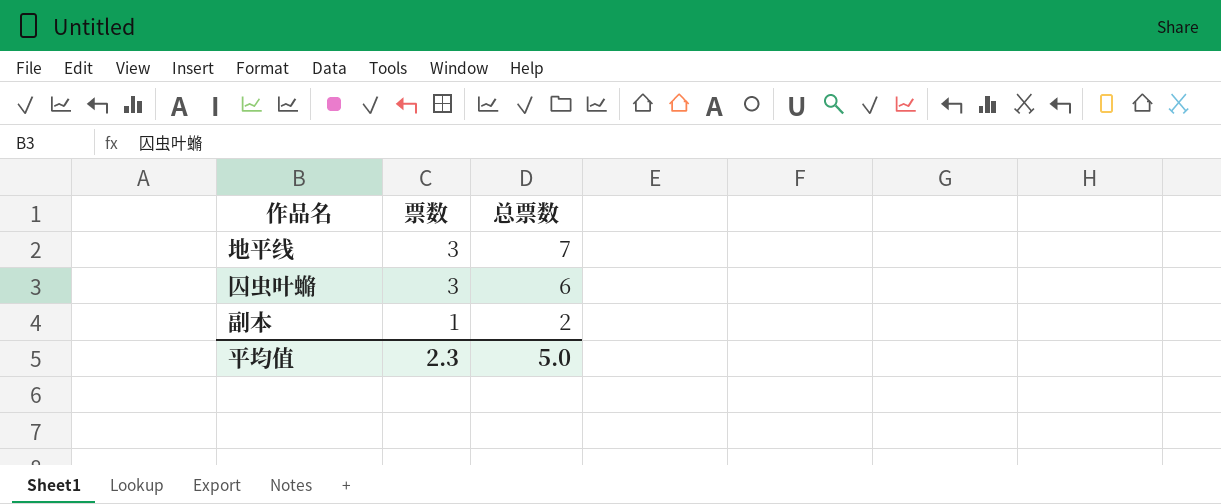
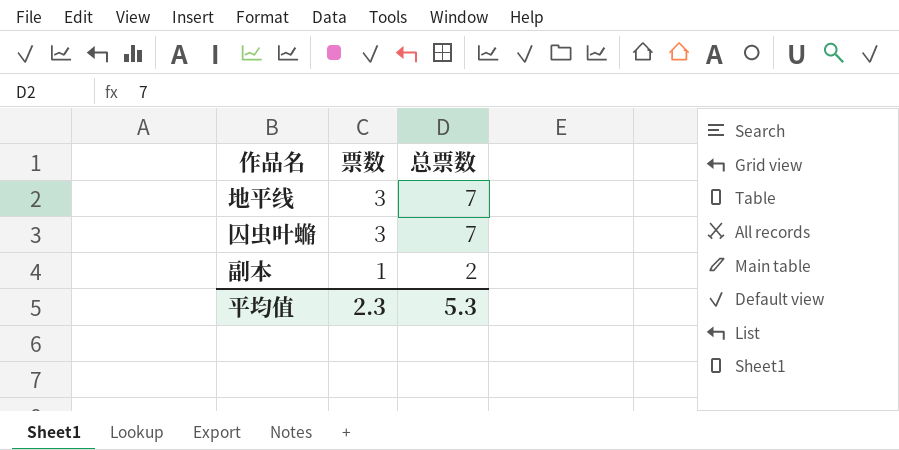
囚虫叶䗛 | 总票数: 6 -> 7
平均值 | 总票数: 5.0 -> 5.3

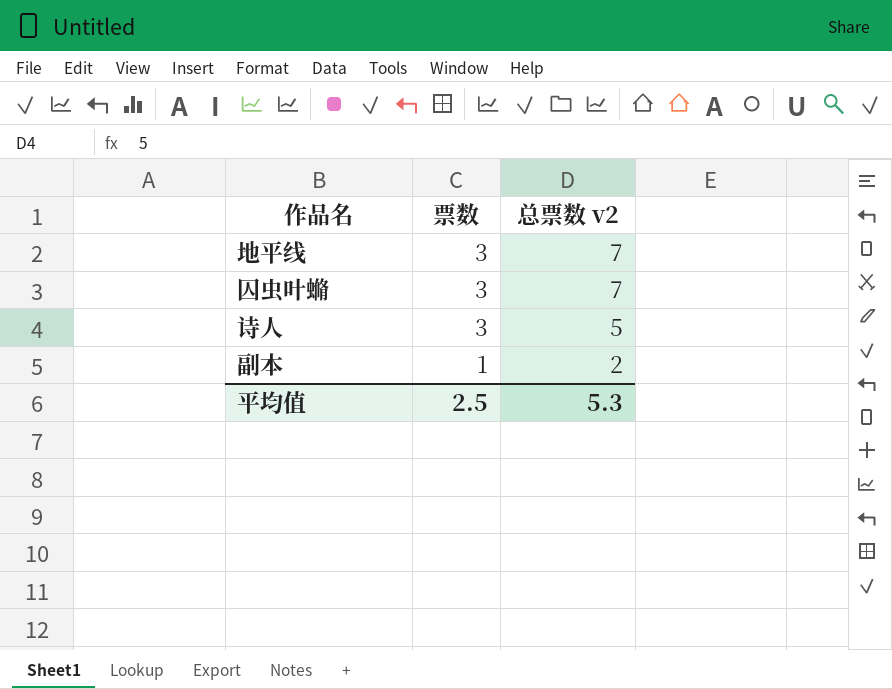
column name: 总票数 -> 总票数 v2
row 诗人: none -> 3 | 5
平均值 | 票数: 2.3 -> 2.5

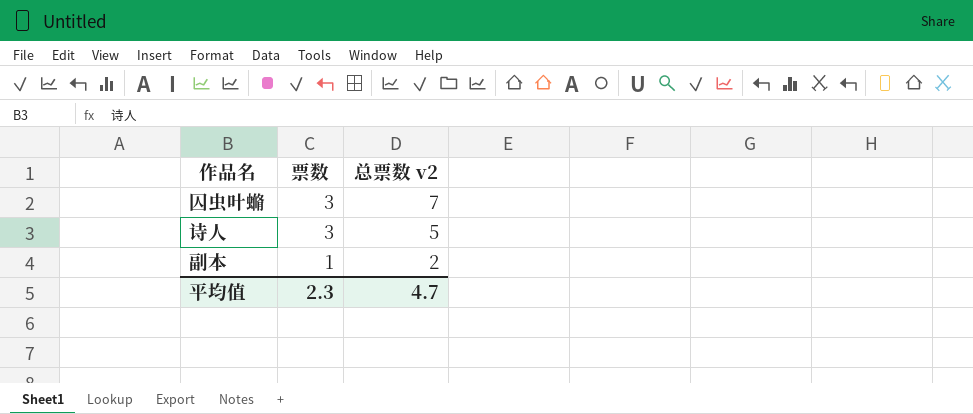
row 地平线: 3 | 7 -> none
平均值 | 票数: 2.5 -> 2.3
平均值 | 总票数 v2: 5.3 -> 4.7

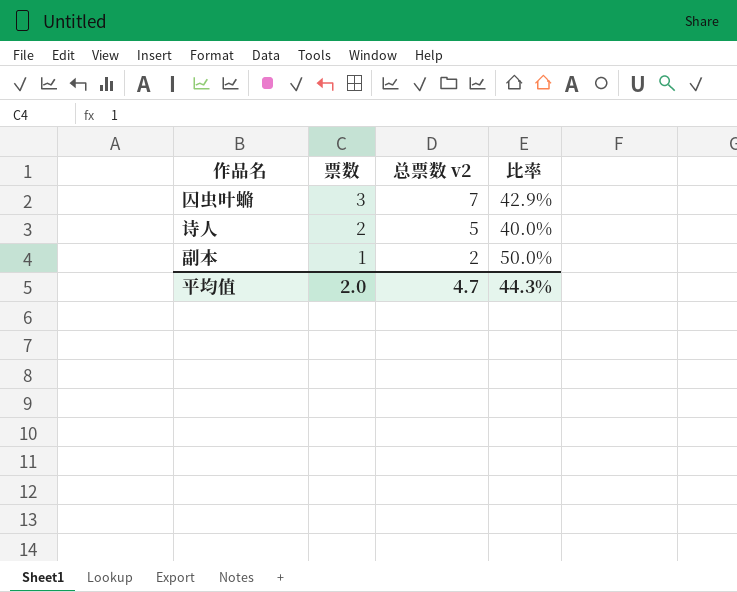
column 比率 | formula: none -> [票数] / [总票数 v2]
诗人 | 票数: 3 -> 2
平均值 | 票数: 2.3 -> 2.0

